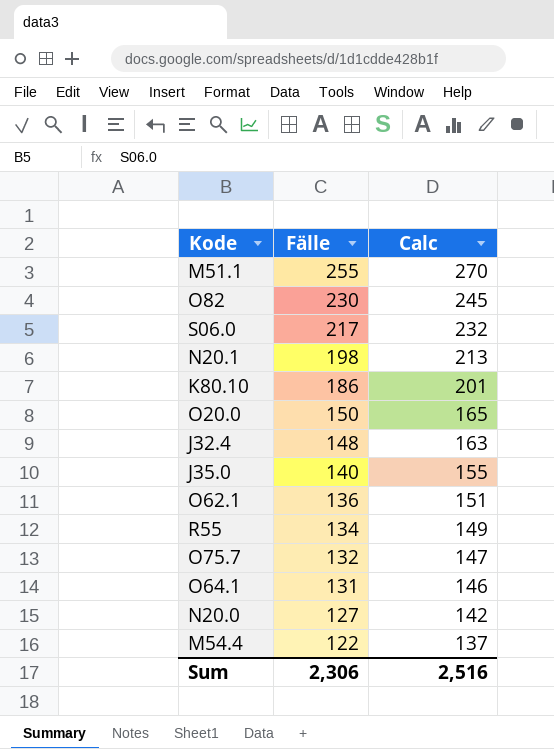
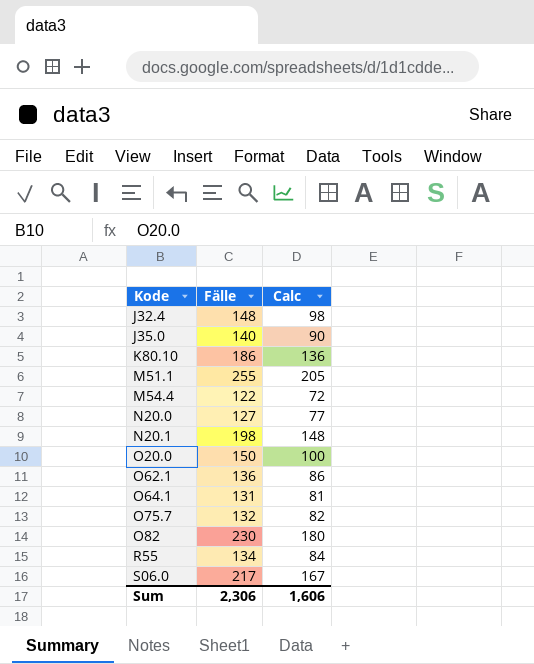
row order: Fälle descending -> Kode ascending
column Calc | formula: [Fälle] + 15 -> [Fälle] - 50
Sum | Calc: 2,516 -> 1,606

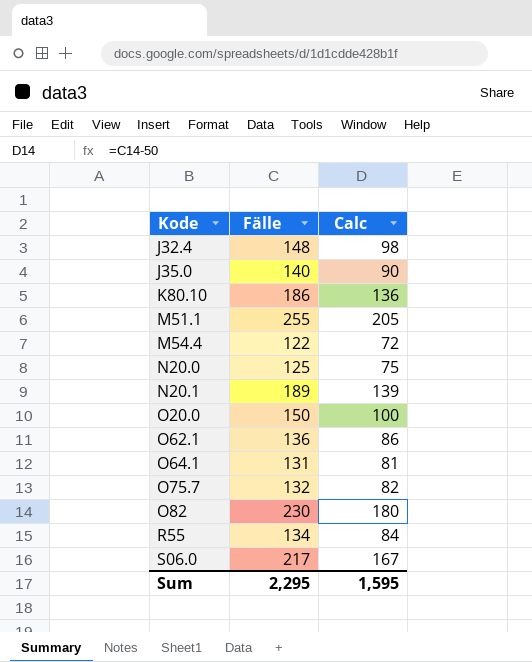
N20.0 | Fälle: 127 -> 125
N20.0 | Calc: 77 -> 75
N20.1 | Fälle: 198 -> 189
N20.1 | Calc: 148 -> 139
Sum | Fälle: 2,306 -> 2,295
Sum | Calc: 1,606 -> 1,595

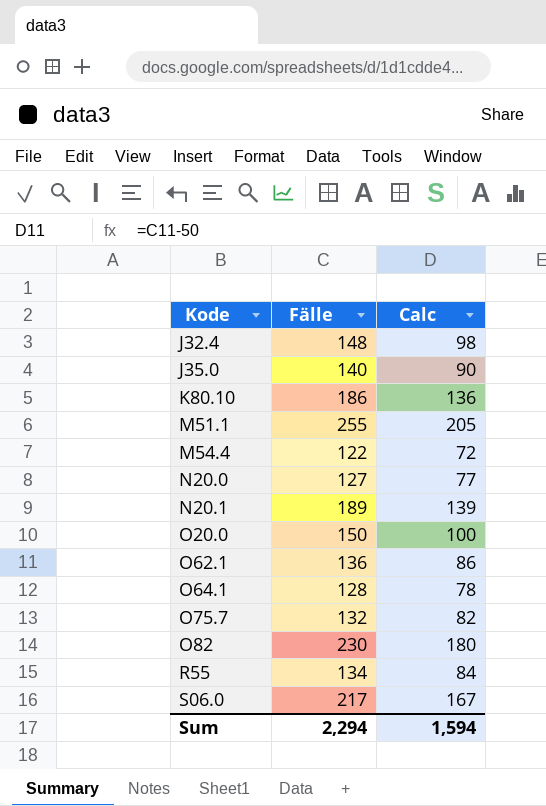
N20.0 | Fälle: 125 -> 127
N20.0 | Calc: 75 -> 77
O64.1 | Fälle: 131 -> 128
O64.1 | Calc: 81 -> 78
Sum | Fälle: 2,295 -> 2,294
Sum | Calc: 1,595 -> 1,594

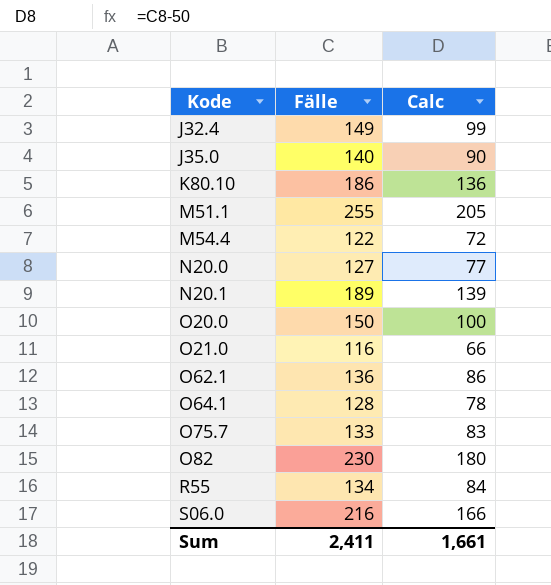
J32.4 | Fälle: 148 -> 149
J32.4 | Calc: 98 -> 99
row O21.0: none -> 116 | 66
O75.7 | Fälle: 132 -> 133
O75.7 | Calc: 82 -> 83
S06.0 | Fälle: 217 -> 216
S06.0 | Calc: 167 -> 166
Sum | Fälle: 2,294 -> 2,411
Sum | Calc: 1,594 -> 1,661

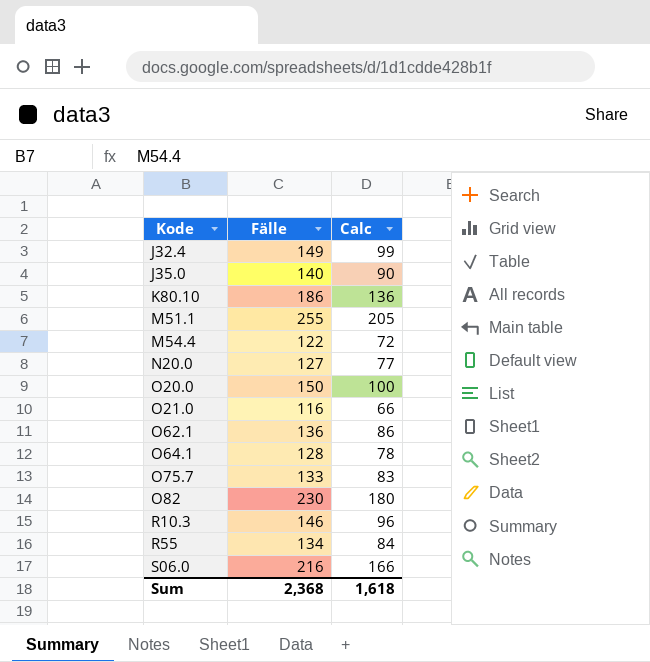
row N20.1: 189 | 139 -> none
row R10.3: none -> 146 | 96
Sum | Fälle: 2,411 -> 2,368
Sum | Calc: 1,661 -> 1,618

